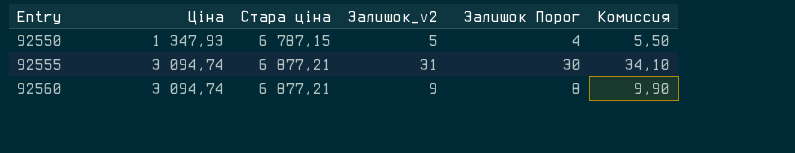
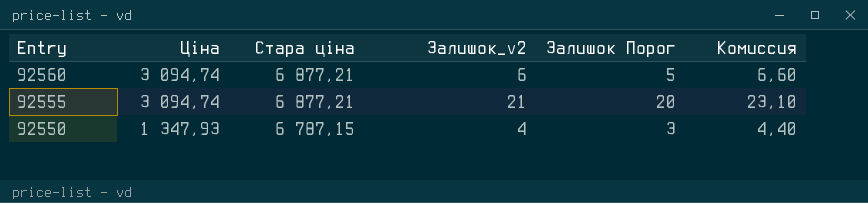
row order: Entry ascending -> Entry descending
92560 | Залишок_v2: 9 -> 6
92560 | Залишок Порог: 8 -> 5
92560 | Комиссия: 9,90 -> 6,60
92555 | Залишок_v2: 31 -> 21
92555 | Залишок Порог: 30 -> 20
92555 | Комиссия: 34,10 -> 23,10
92550 | Залишок_v2: 5 -> 4
92550 | Залишок Порог: 4 -> 3
92550 | Комиссия: 5,50 -> 4,40

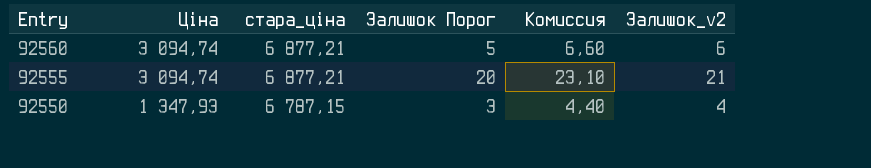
column name: Стара ціна -> стара_ціна
column Залишок_v2 | position: 4 -> 6

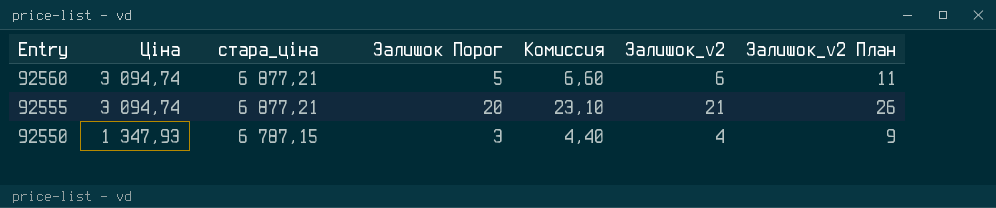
column Залишок_v2 План | formula: none -> [Залишок_v2] + 5

